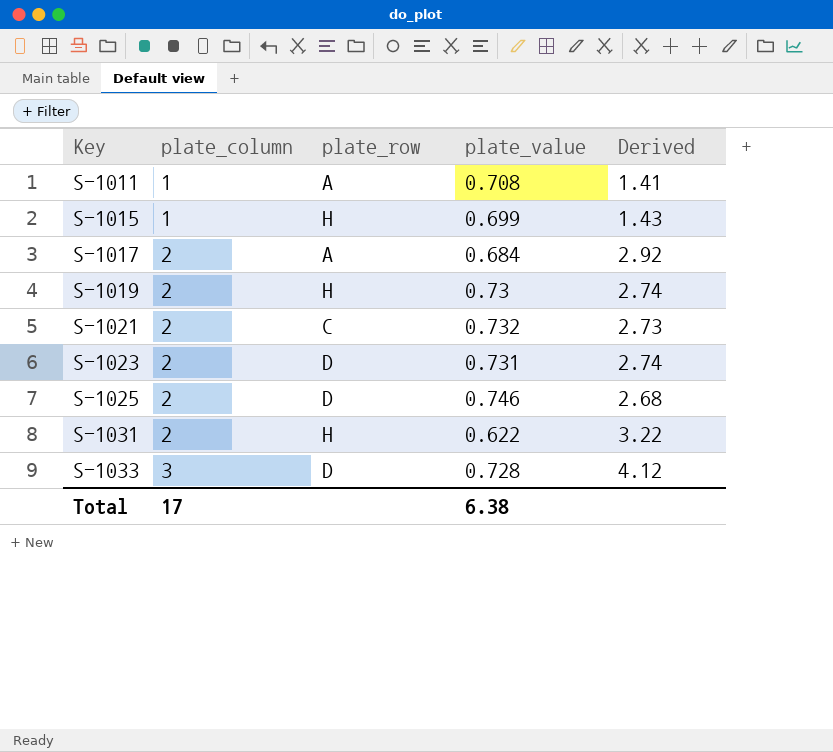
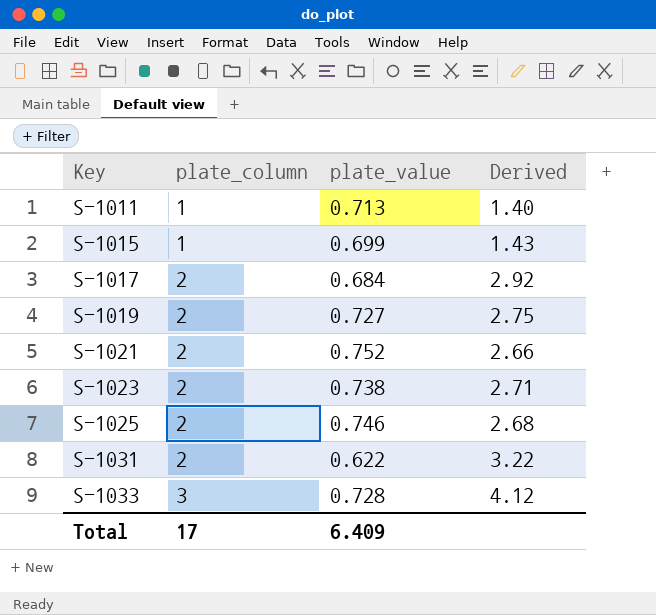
column plate_row | position: 3 -> none
S-1011 | plate_value: 0.708 -> 0.713
S-1011 | Derived: 1.41 -> 1.40
S-1019 | plate_value: 0.73 -> 0.727
S-1019 | Derived: 2.74 -> 2.75
S-1021 | plate_value: 0.732 -> 0.752
S-1021 | Derived: 2.73 -> 2.66
S-1023 | plate_value: 0.731 -> 0.738
S-1023 | Derived: 2.74 -> 2.71
Total | plate_value: 6.38 -> 6.409

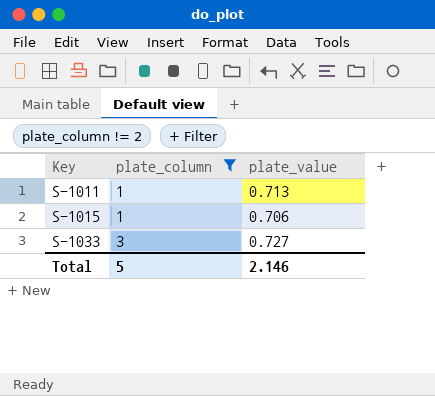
filter: none -> plate_column != 2
column Derived | formula: [plate_column] / [plate_value] -> none
S-1015 | plate_value: 0.699 -> 0.706
S-1033 | plate_value: 0.728 -> 0.727
Total | plate_column: 17 -> 5
Total | plate_value: 6.409 -> 2.146

